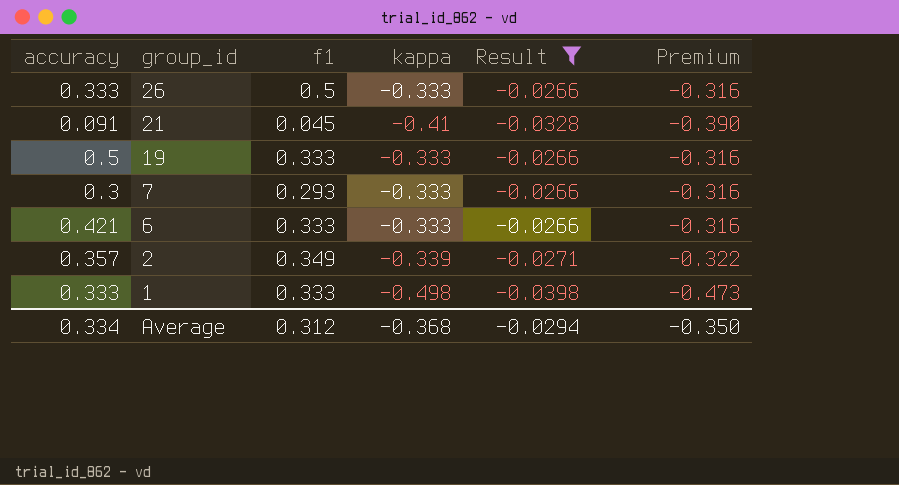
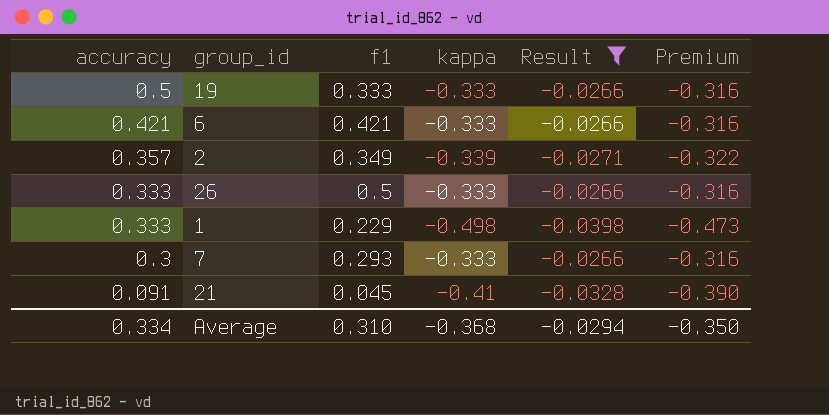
row order: group_id descending -> accuracy descending
6 | f1: 0.333 -> 0.421
1 | f1: 0.333 -> 0.229
Average | f1: 0.312 -> 0.310

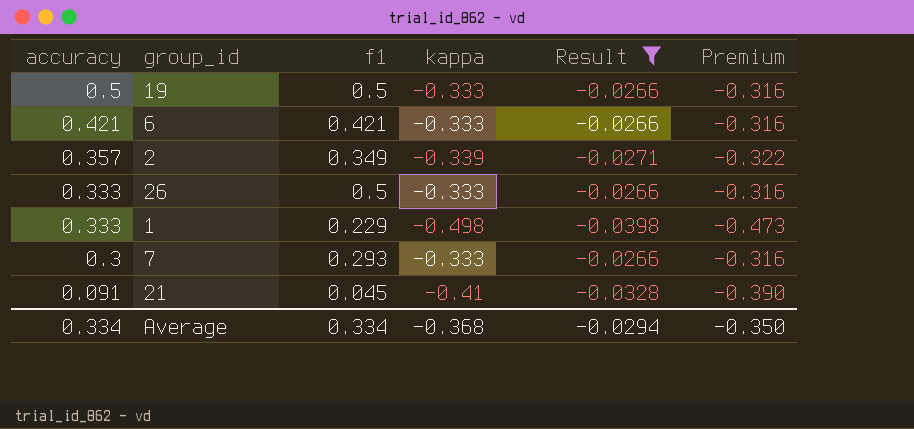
19 | f1: 0.333 -> 0.5
Average | f1: 0.310 -> 0.334

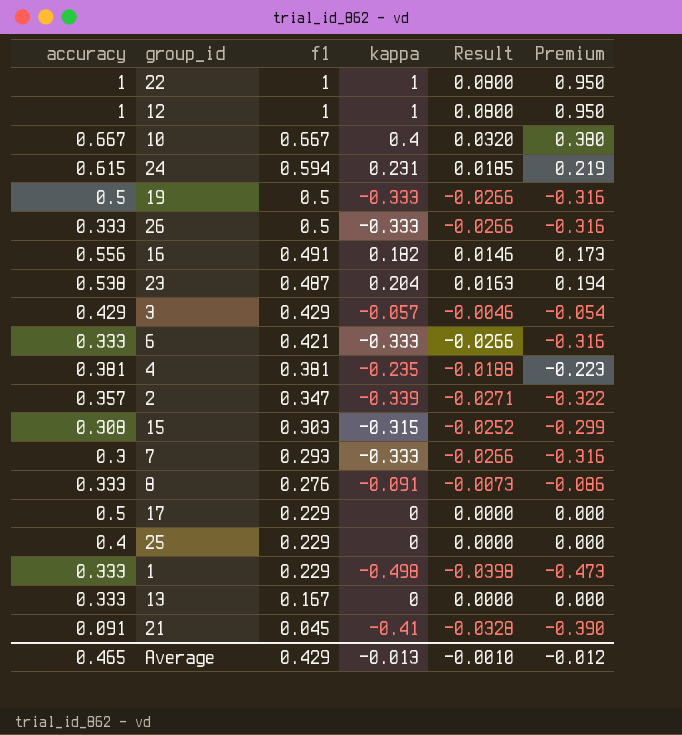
filter: Result <= -0.0266 -> none
row order: accuracy descending -> f1 descending
6 | accuracy: 0.421 -> 0.333
2 | f1: 0.349 -> 0.347
Average | accuracy: 0.334 -> 0.465
Average | f1: 0.334 -> 0.429
Average | kappa: -0.368 -> -0.013
Average | Result: -0.0294 -> -0.0010
Average | Premium: -0.350 -> -0.012

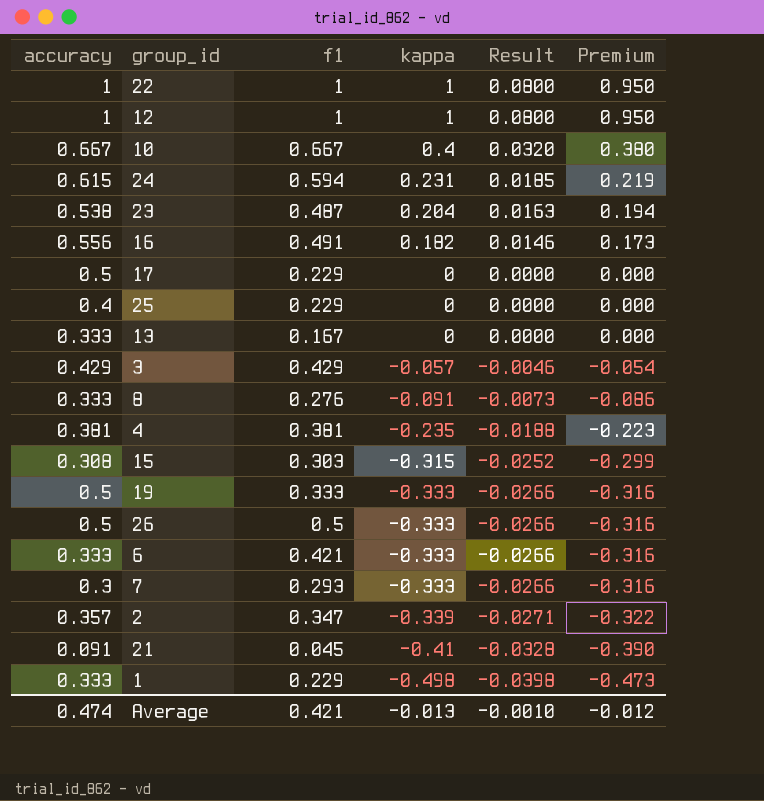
row order: f1 descending -> kappa descending
19 | f1: 0.5 -> 0.333
26 | accuracy: 0.333 -> 0.5
Average | accuracy: 0.465 -> 0.474
Average | f1: 0.429 -> 0.421

